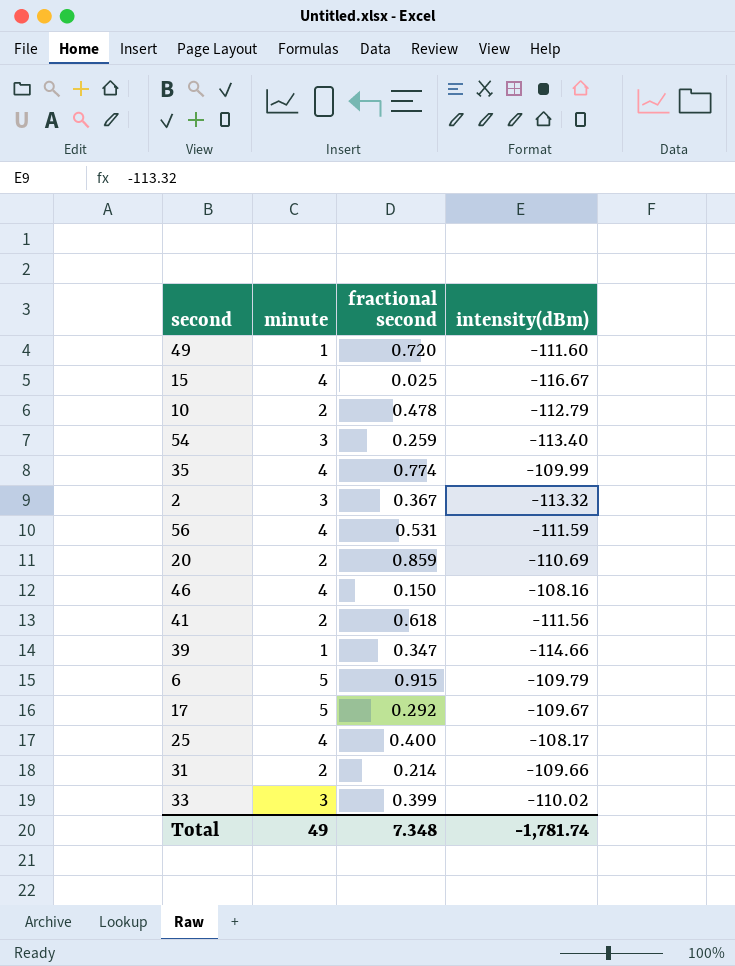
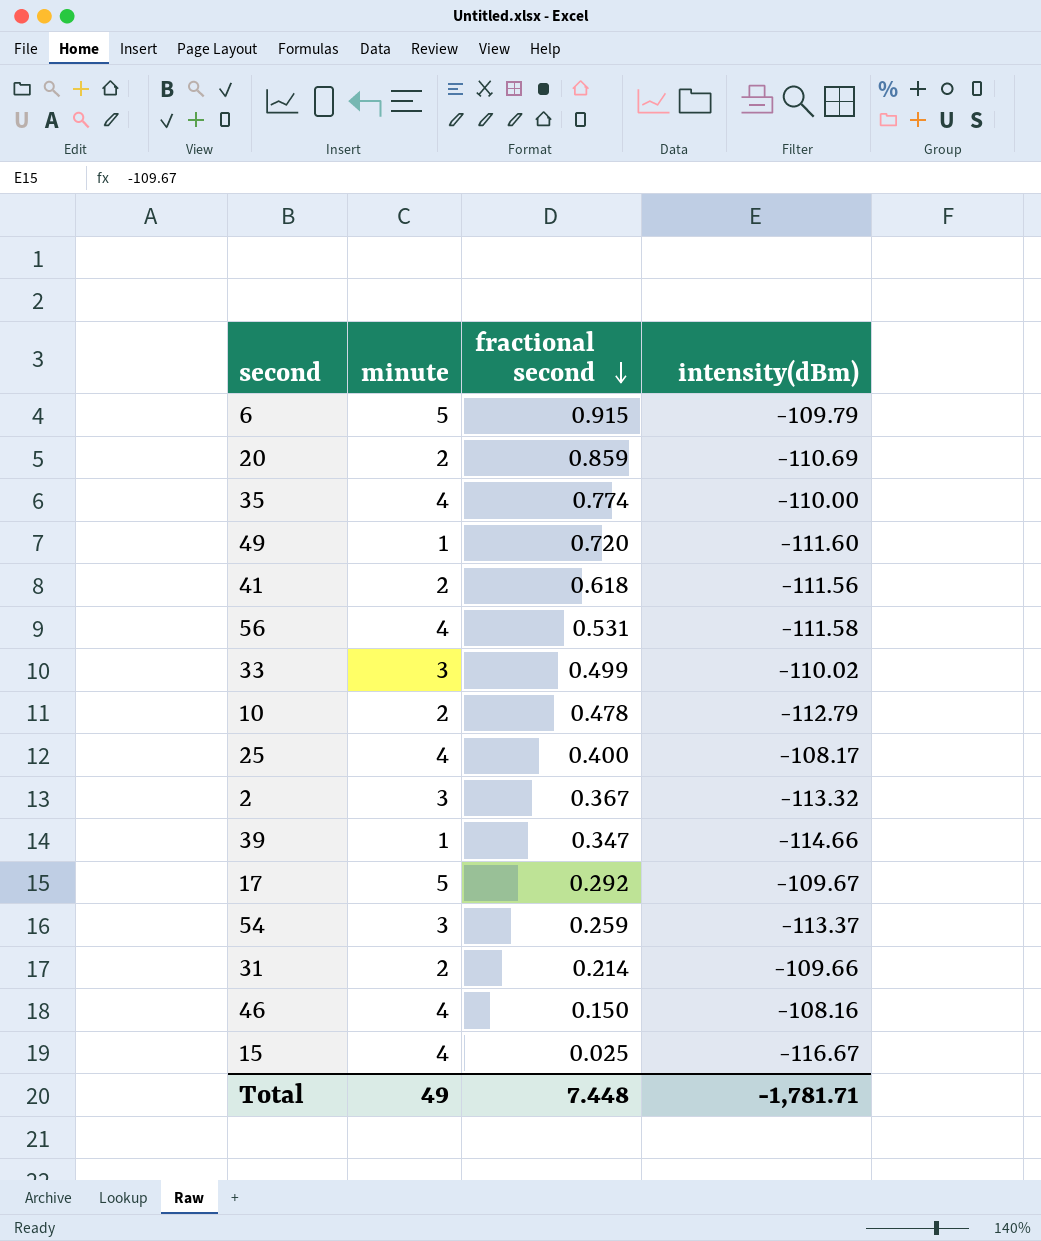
row order: none -> fractional second descending
35 | intensity(dBm): -109.99 -> -110.00
56 | intensity(dBm): -111.59 -> -111.58
33 | fractional second: 0.399 -> 0.499
54 | intensity(dBm): -113.40 -> -113.37
Total | fractional second: 7.348 -> 7.448
Total | intensity(dBm): -1,781.74 -> -1,781.71

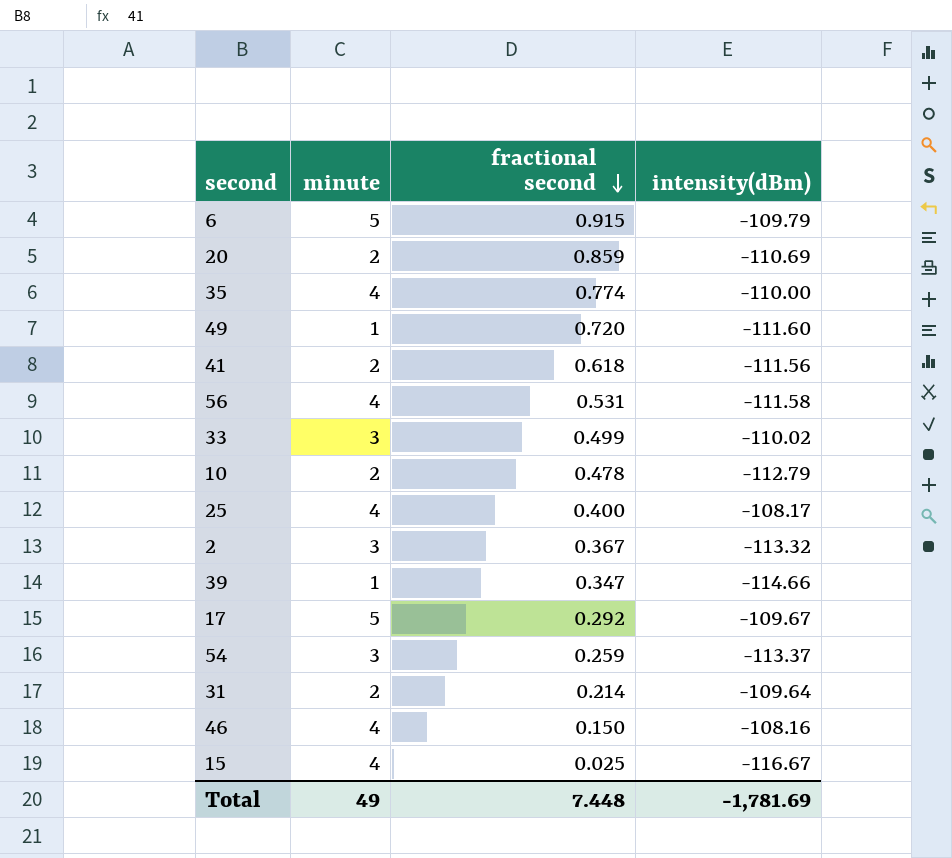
31 | intensity(dBm): -109.66 -> -109.64
Total | intensity(dBm): -1,781.71 -> -1,781.69

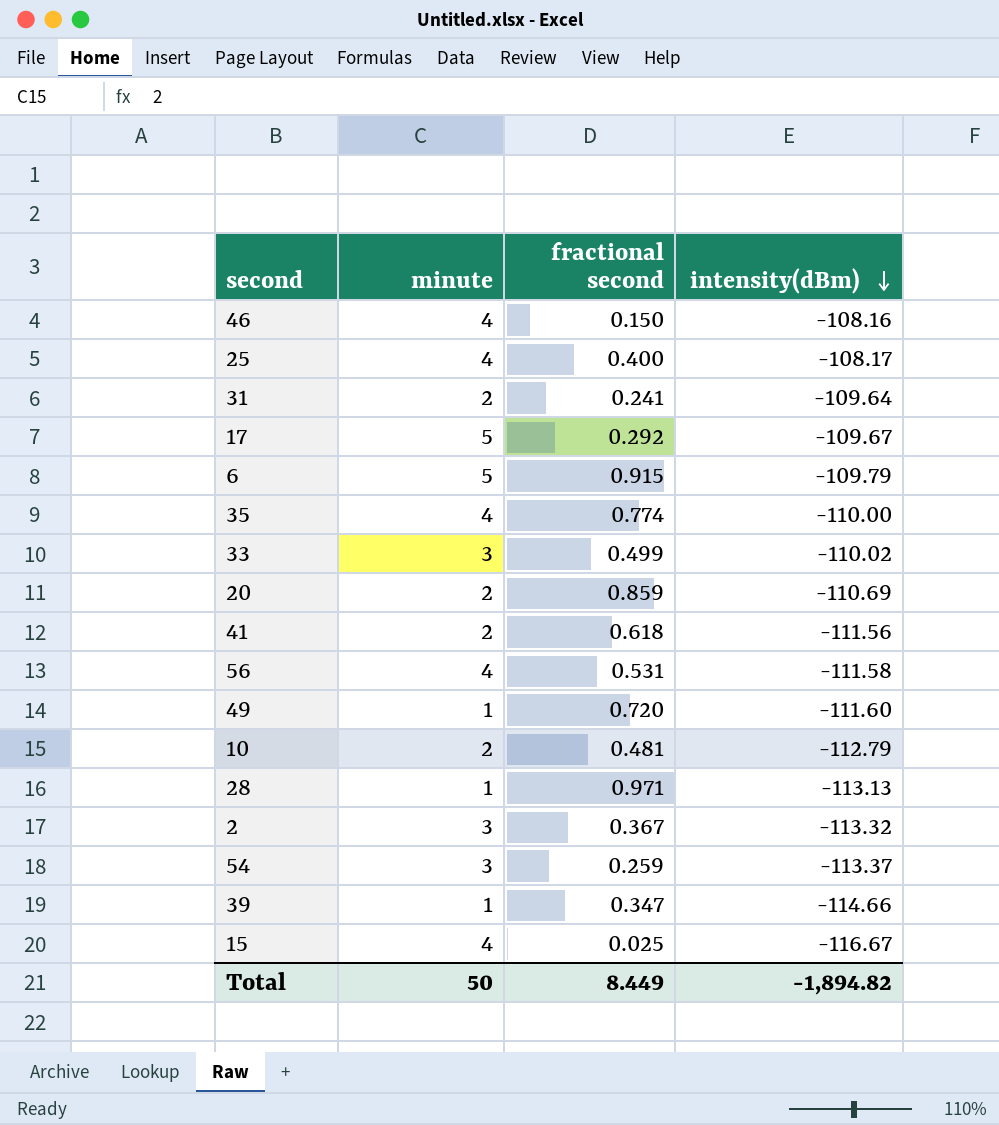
row order: fractional second descending -> intensity(dBm) descending
31 | fractional second: 0.214 -> 0.241
10 | fractional second: 0.478 -> 0.481
row 28: none -> 1 | 0.971 | -113.13
Total | minute: 49 -> 50
Total | fractional second: 7.448 -> 8.449
Total | intensity(dBm): -1,781.69 -> -1,894.82

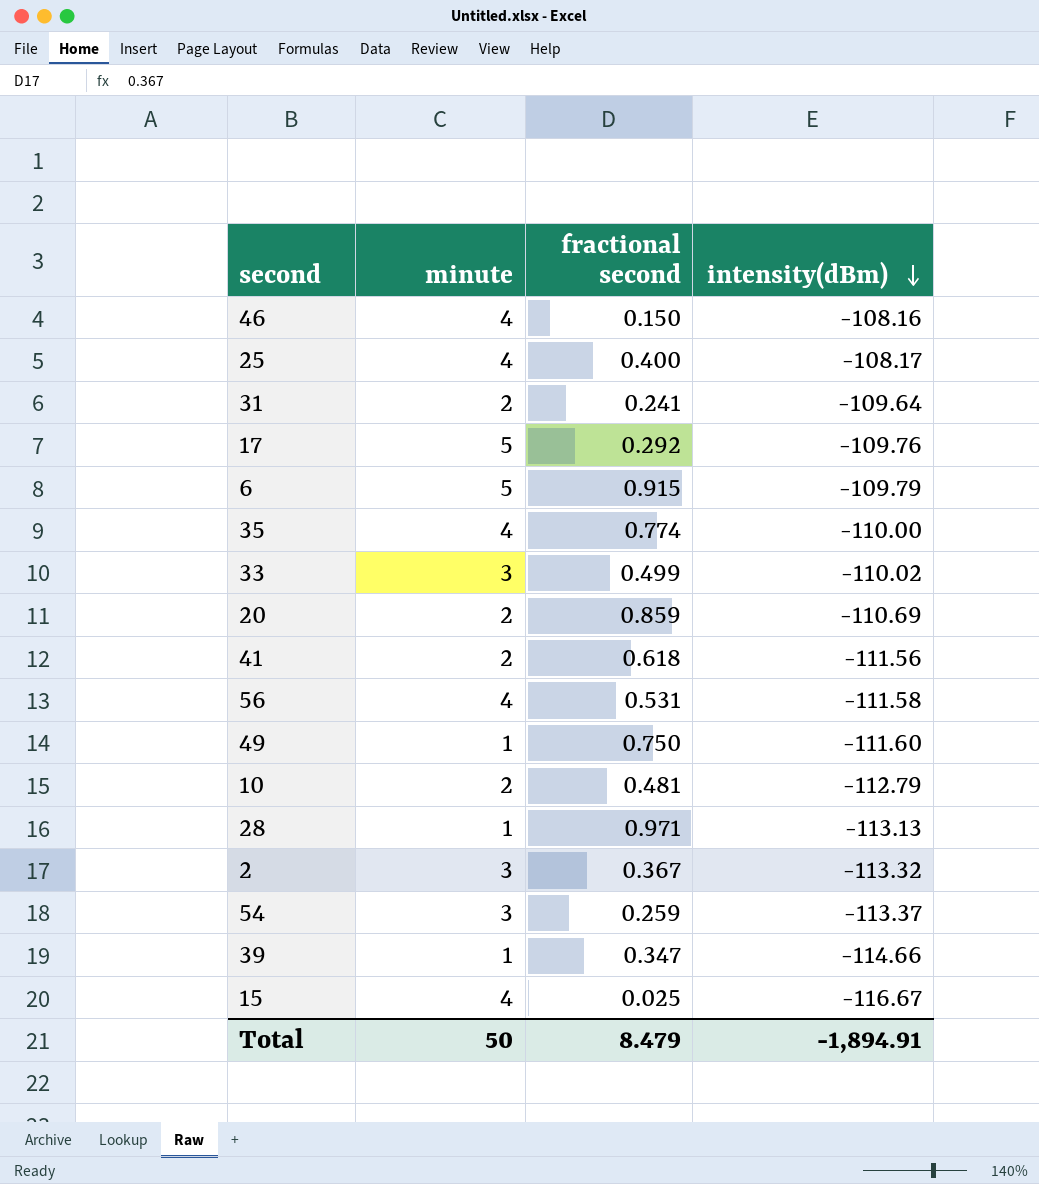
17 | intensity(dBm): -109.67 -> -109.76
49 | fractional second: 0.720 -> 0.750
Total | fractional second: 8.449 -> 8.479
Total | intensity(dBm): -1,894.82 -> -1,894.91

